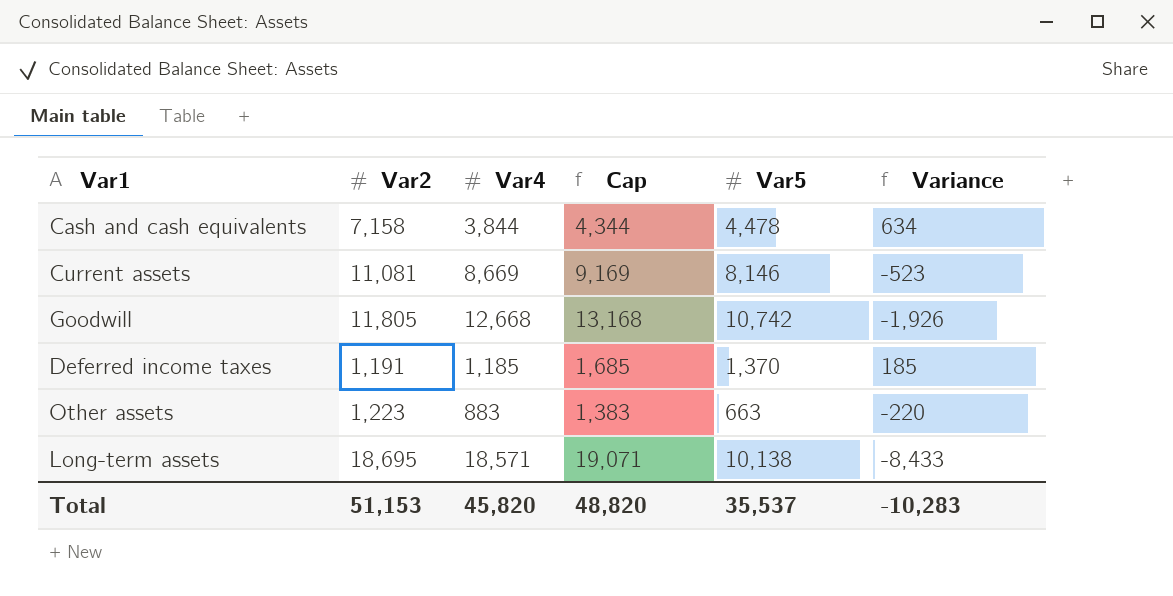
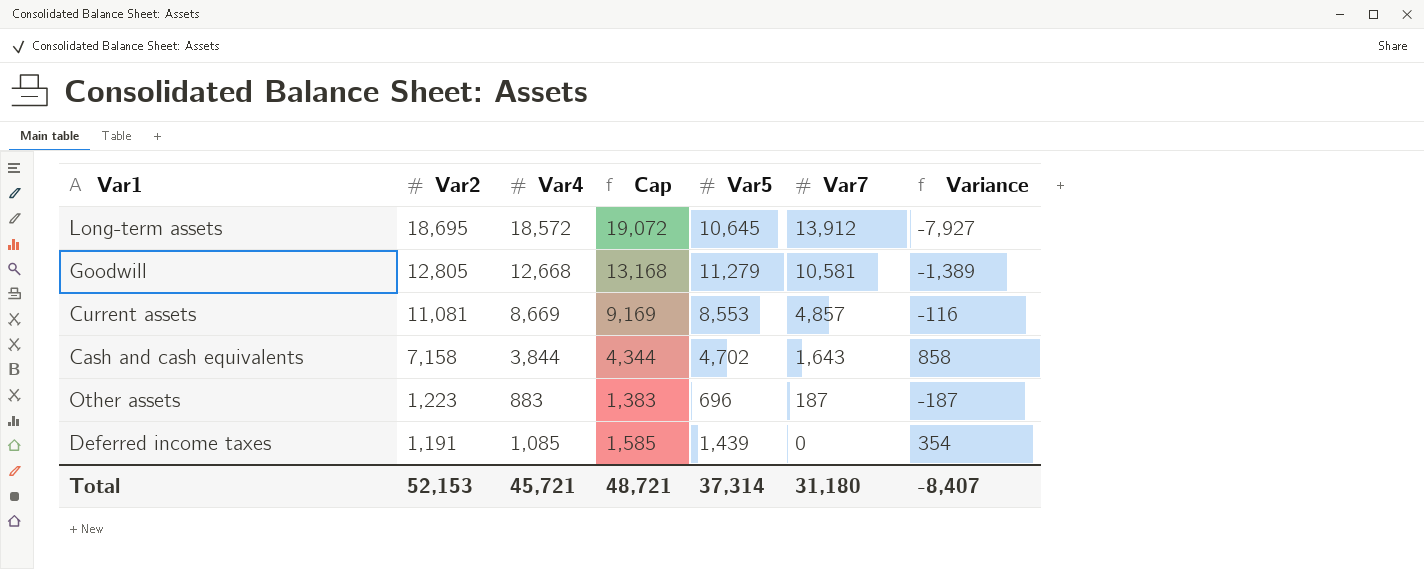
row order: none -> Var2 descending
column Var7 | position: none -> 6
Long-term assets | Var4: 18,571 -> 18,572
Long-term assets | Cap: 19,071 -> 19,072
Long-term assets | Var5: 10,138 -> 10,645
Long-term assets | Variance: -8,433 -> -7,927
Goodwill | Var2: 11,805 -> 12,805
Goodwill | Var5: 10,742 -> 11,279
Goodwill | Variance: -1,926 -> -1,389
Current assets | Var5: 8,146 -> 8,553
Current assets | Variance: -523 -> -116
Cash and cash equivalents | Var5: 4,478 -> 4,702
Cash and cash equivalents | Variance: 634 -> 858
Other assets | Var5: 663 -> 696
Other assets | Variance: -220 -> -187
Deferred income taxes | Var4: 1,185 -> 1,085
Deferred income taxes | Cap: 1,685 -> 1,585
Deferred income taxes | Var5: 1,370 -> 1,439
Deferred income taxes | Variance: 185 -> 354
Total | Var2: 51,153 -> 52,153
Total | Var4: 45,820 -> 45,721
Total | Cap: 48,820 -> 48,721
Total | Var5: 35,537 -> 37,314
Total | Variance: -10,283 -> -8,407

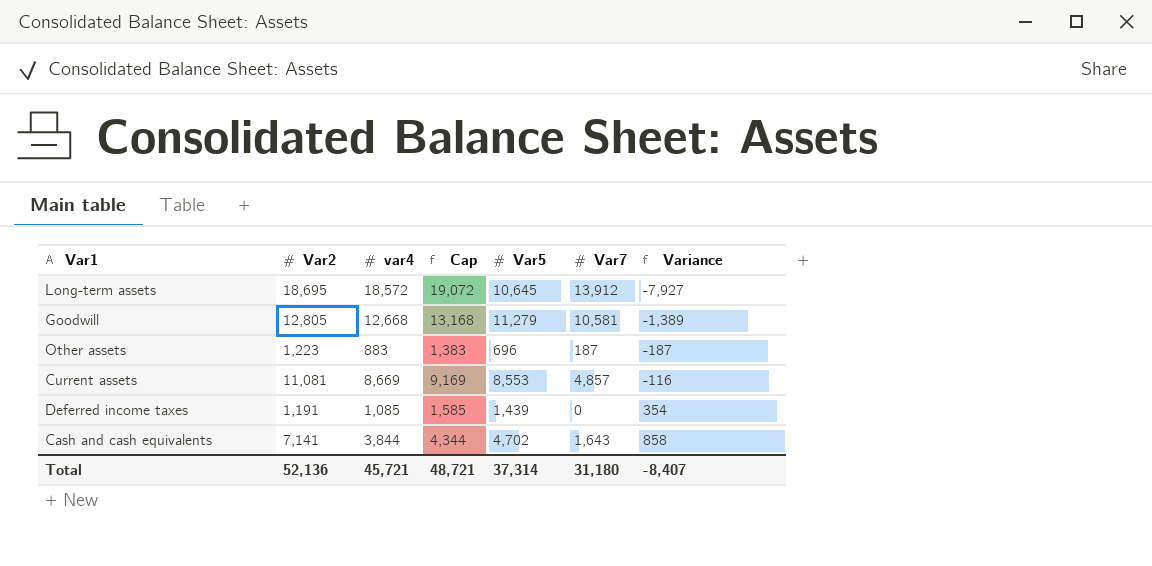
row order: Var2 descending -> Variance ascending
column name: Var4 -> var4
Cash and cash equivalents | Var2: 7,158 -> 7,141
Total | Var2: 52,153 -> 52,136

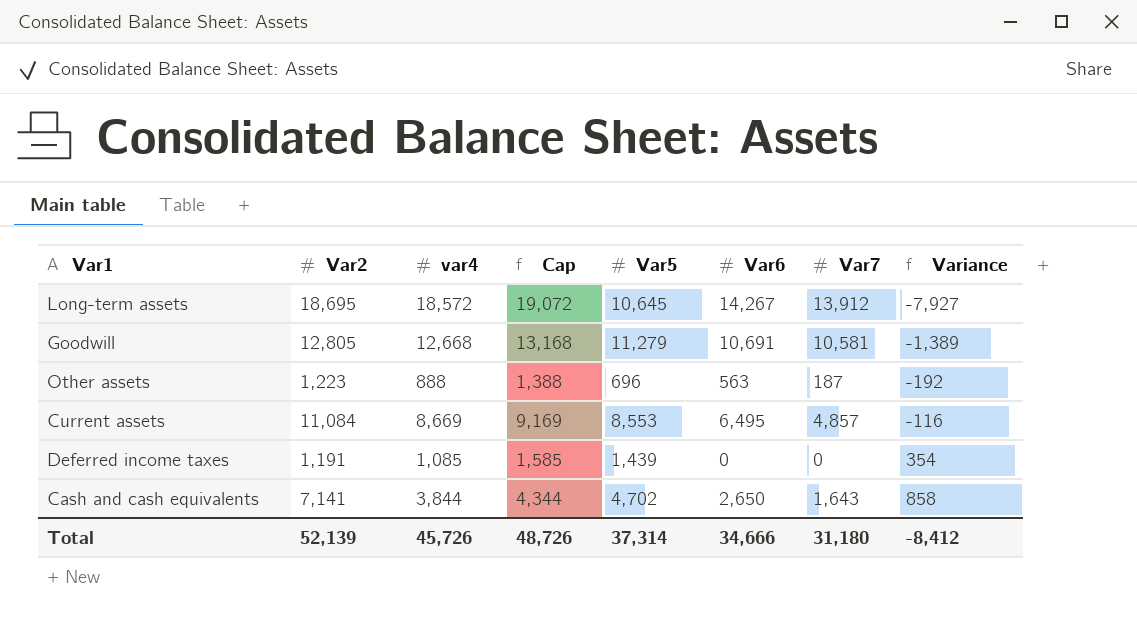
column Var6 | position: none -> 6
Other assets | var4: 883 -> 888
Other assets | Cap: 1,383 -> 1,388
Other assets | Variance: -187 -> -192
Current assets | Var2: 11,081 -> 11,084
Total | Var2: 52,136 -> 52,139
Total | var4: 45,721 -> 45,726
Total | Cap: 48,721 -> 48,726
Total | Variance: -8,407 -> -8,412

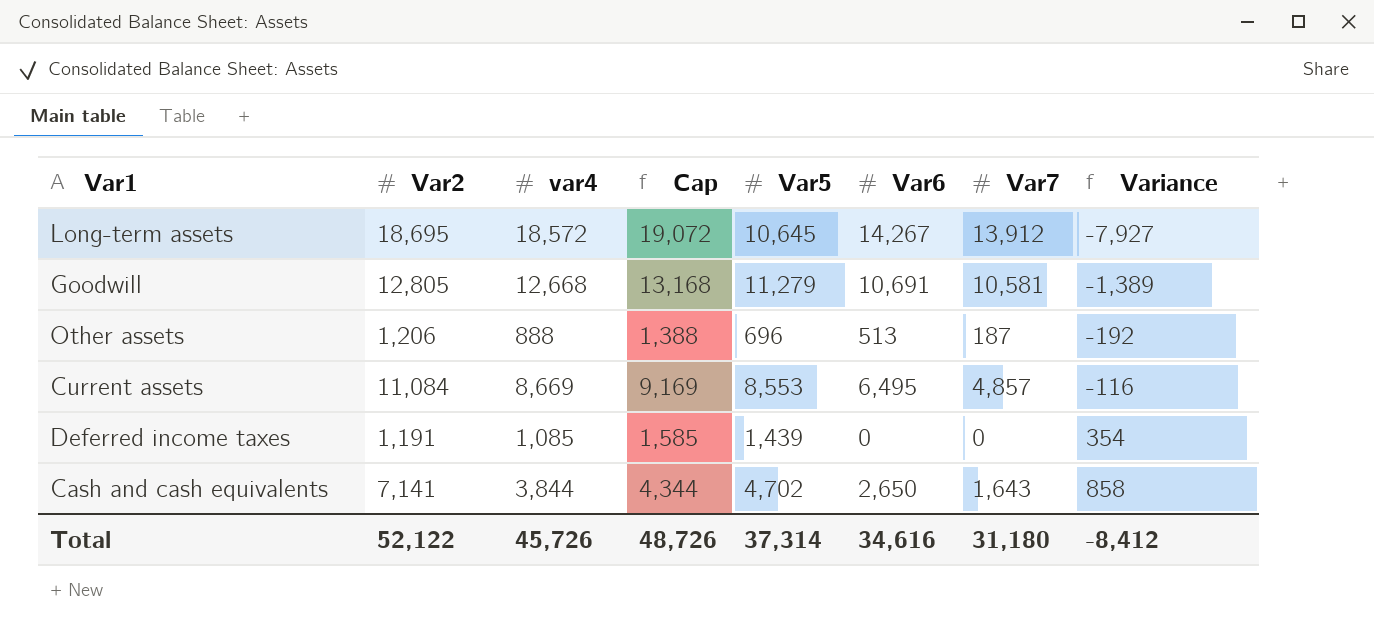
Other assets | Var2: 1,223 -> 1,206
Other assets | Var6: 563 -> 513
Total | Var2: 52,139 -> 52,122
Total | Var6: 34,666 -> 34,616

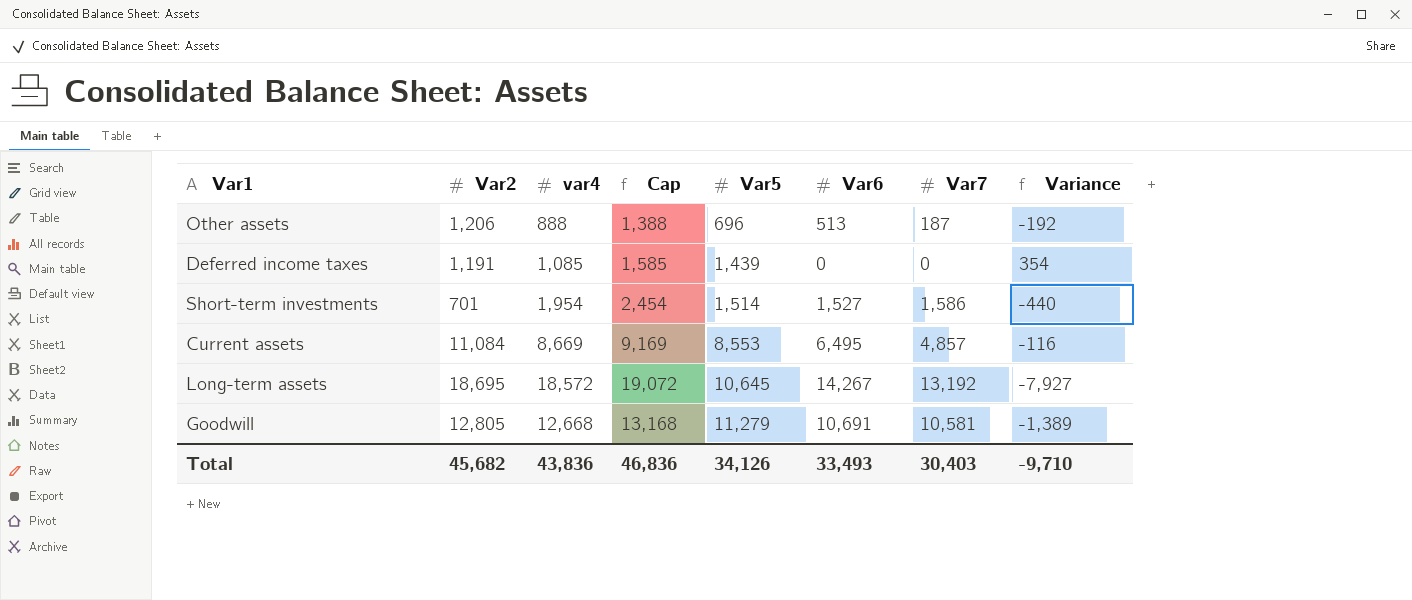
row order: Variance ascending -> Var5 ascending
row Cash and cash equivalents: 7,141 | 3,844 | 4,344 | 4,702 | 2,650 | 1,643 | 858 -> none
row Short-term investments: none -> 701 | 1,954 | 2,454 | 1,514 | 1,527 | 1,586 | -440
Long-term assets | Var7: 13,912 -> 13,192
Total | Var2: 52,122 -> 45,682
Total | var4: 45,726 -> 43,836
Total | Cap: 48,726 -> 46,836
Total | Var5: 37,314 -> 34,126
Total | Var6: 34,616 -> 33,493
Total | Var7: 31,180 -> 30,403
Total | Variance: -8,412 -> -9,710

